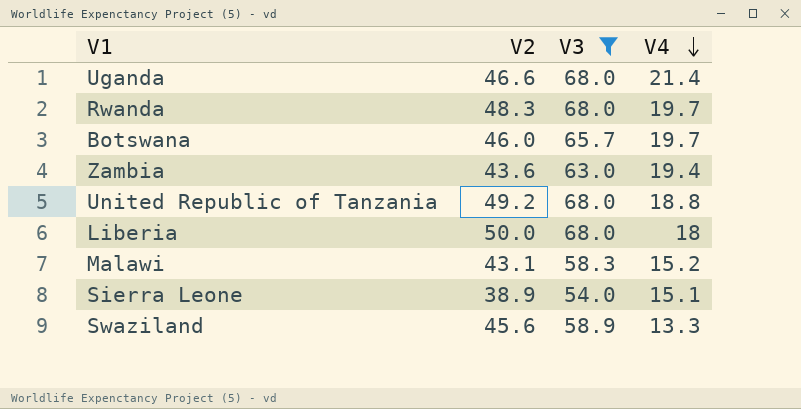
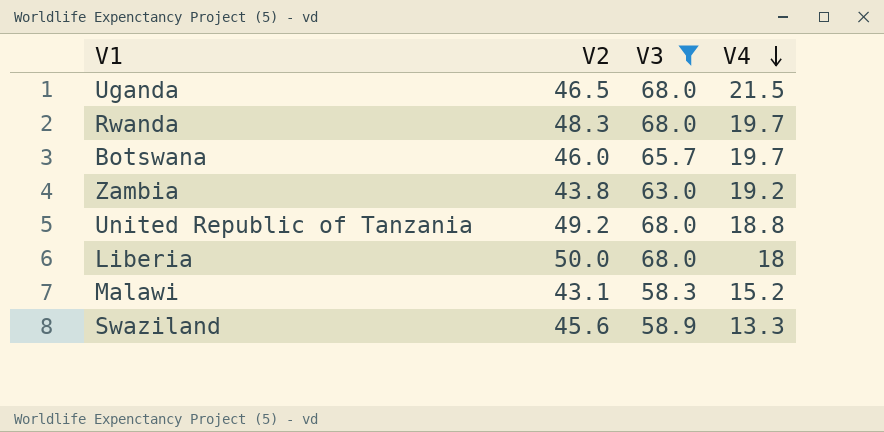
row Sierra Leone: 38.9 | 54.0 | 15.1 -> none
Uganda | V2: 46.6 -> 46.5
Uganda | V4: 21.4 -> 21.5
Zambia | V2: 43.6 -> 43.8
Zambia | V4: 19.4 -> 19.2

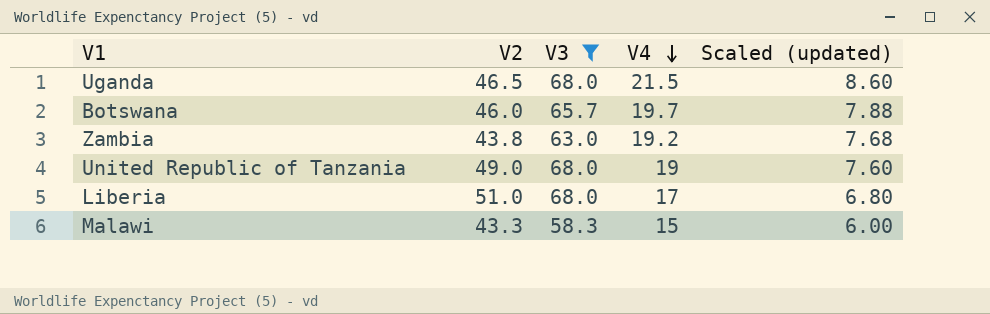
column Scaled (updated) | formula: none -> [V4] * 0.4
row Rwanda: 48.3 | 68.0 | 19.7 -> none
row Swaziland: 45.6 | 58.9 | 13.3 -> none
United Republic of Tanzania | V2: 49.2 -> 49.0
United Republic of Tanzania | V4: 18.8 -> 19
Liberia | V2: 50.0 -> 51.0
Liberia | V4: 18 -> 17
Malawi | V2: 43.1 -> 43.3
Malawi | V4: 15.2 -> 15

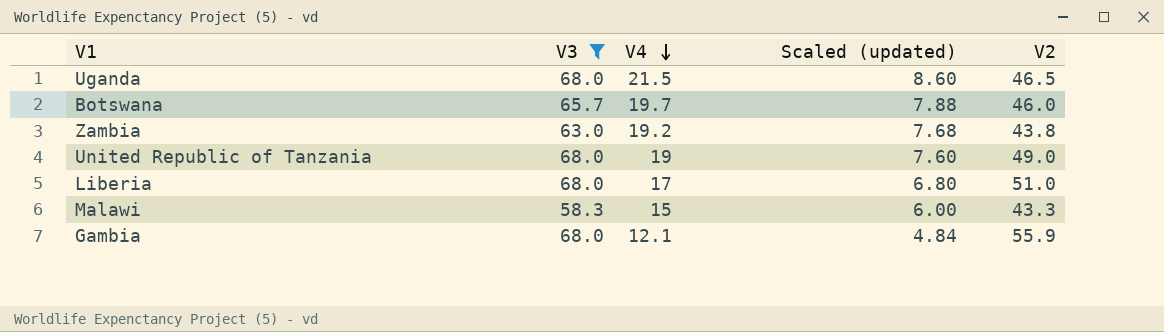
column V2 | position: 2 -> 5
row Gambia: none -> 68.0 | 12.1 | 4.84 | 55.9

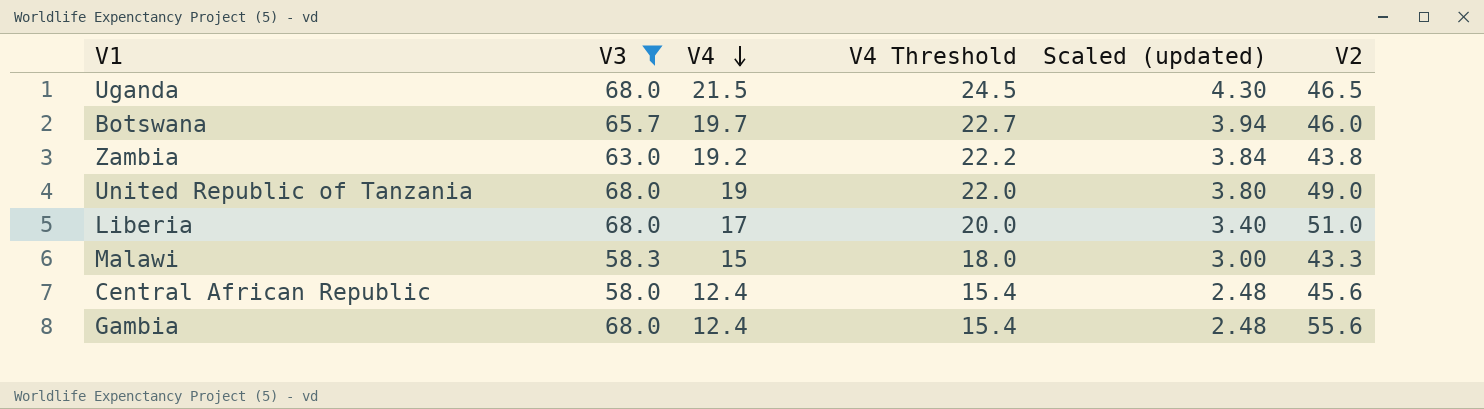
column V4 Threshold | formula: none -> [V4] + 3
column Scaled (updated) | formula: [V4] * 0.4 -> [V4] * 0.2
row Central African Republic: none -> 58.0 | 12.4 | 15.4 | 2.48 | 45.6
Gambia | V4: 12.1 -> 12.4
Gambia | V2: 55.9 -> 55.6

